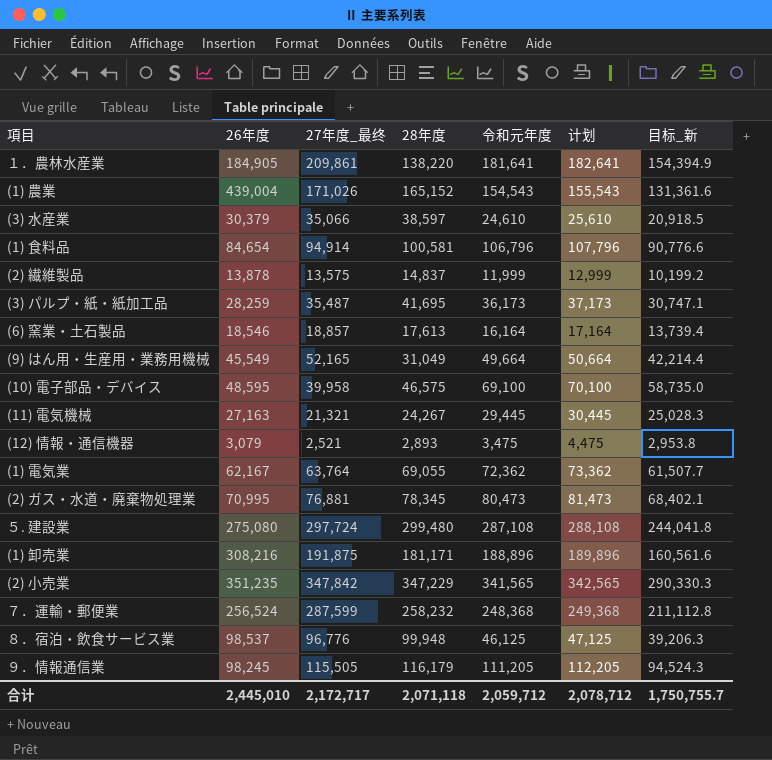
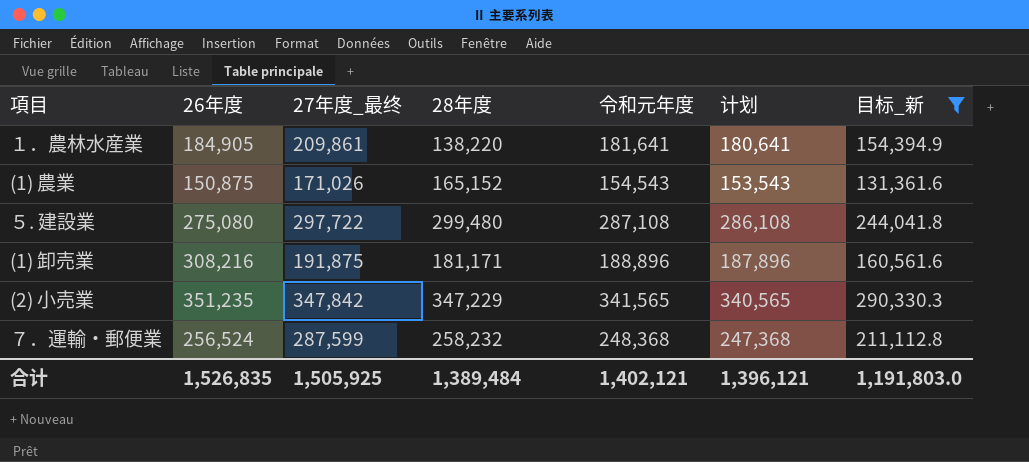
filter: none -> 目标_新 >= 131,361.6
column 计划 | formula: [令和元年度] + 1000 -> [令和元年度] - 1000
(1) 農業 | 26年度: 439,004 -> 150,875
５. 建設業 | 27年度_最终: 297,724 -> 297,722
合计 | 26年度: 2,445,010 -> 1,526,835
合计 | 27年度_最终: 2,172,717 -> 1,505,925
合计 | 28年度: 2,071,118 -> 1,389,484
合计 | 令和元年度: 2,059,712 -> 1,402,121
合计 | 计划: 2,078,712 -> 1,396,121
合计 | 目标_新: 1,750,755.7 -> 1,191,803.0

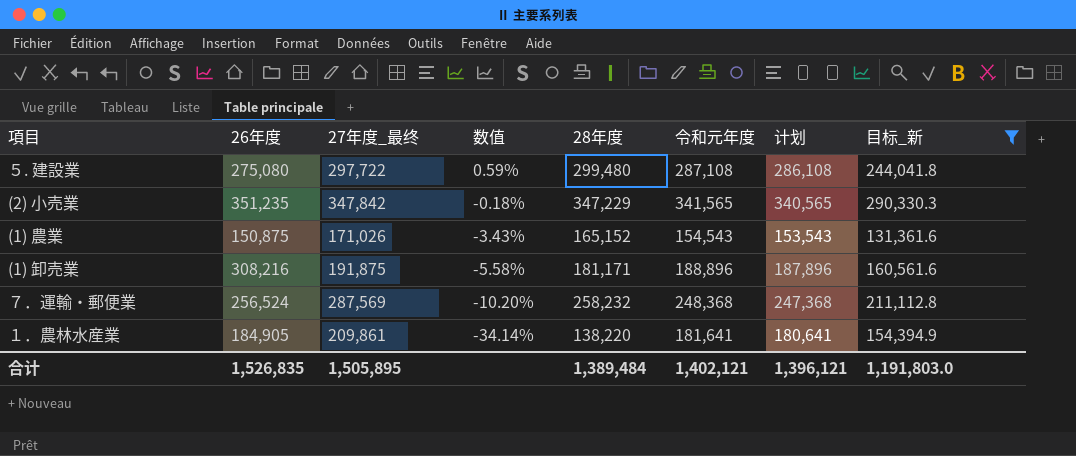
row order: none -> 数值 descending
column 数值 | formula: none -> ([28年度] - [27年度_最终]) / [27年度_最终]
７．運輸・郵便業 | 27年度_最终: 287,599 -> 287,569
合计 | 27年度_最终: 1,505,925 -> 1,505,895

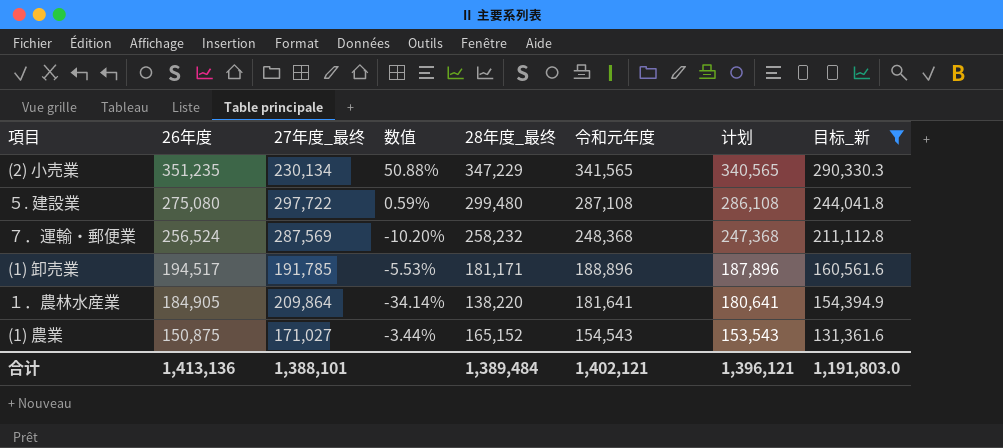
row order: 数值 descending -> 26年度 descending
column name: 28年度 -> 28年度_最终
(2) 小売業 | 27年度_最终: 347,842 -> 230,134
(2) 小売業 | 数值: -0.18% -> 50.88%
(1) 卸売業 | 26年度: 308,216 -> 194,517
(1) 卸売業 | 27年度_最终: 191,875 -> 191,785
(1) 卸売業 | 数值: -5.58% -> -5.53%
１．農林水産業 | 27年度_最终: 209,861 -> 209,864
(1) 農業 | 27年度_最终: 171,026 -> 171,027
(1) 農業 | 数值: -3.43% -> -3.44%
合计 | 26年度: 1,526,835 -> 1,413,136
合计 | 27年度_最终: 1,505,895 -> 1,388,101

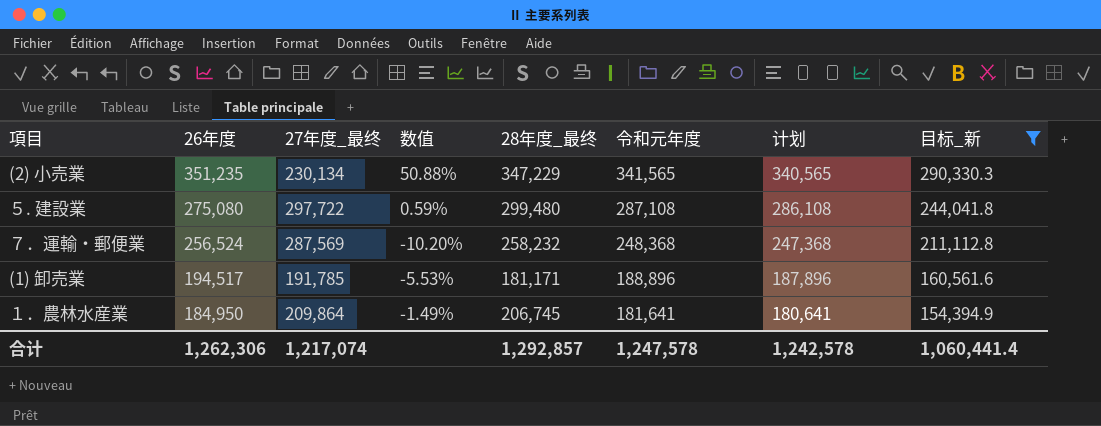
row (1) 農業: 150,875 | 171,027 | -3.44% | 165,152 | 154,543 | 153,543 | 131,361.6 -> none
１．農林水産業 | 26年度: 184,905 -> 184,950
１．農林水産業 | 数值: -34.14% -> -1.49%
１．農林水産業 | 28年度_最终: 138,220 -> 206,745
合计 | 26年度: 1,413,136 -> 1,262,306
合计 | 27年度_最终: 1,388,101 -> 1,217,074
合计 | 28年度_最终: 1,389,484 -> 1,292,857
合计 | 令和元年度: 1,402,121 -> 1,247,578
合计 | 计划: 1,396,121 -> 1,242,578
合计 | 目标_新: 1,191,803.0 -> 1,060,441.4

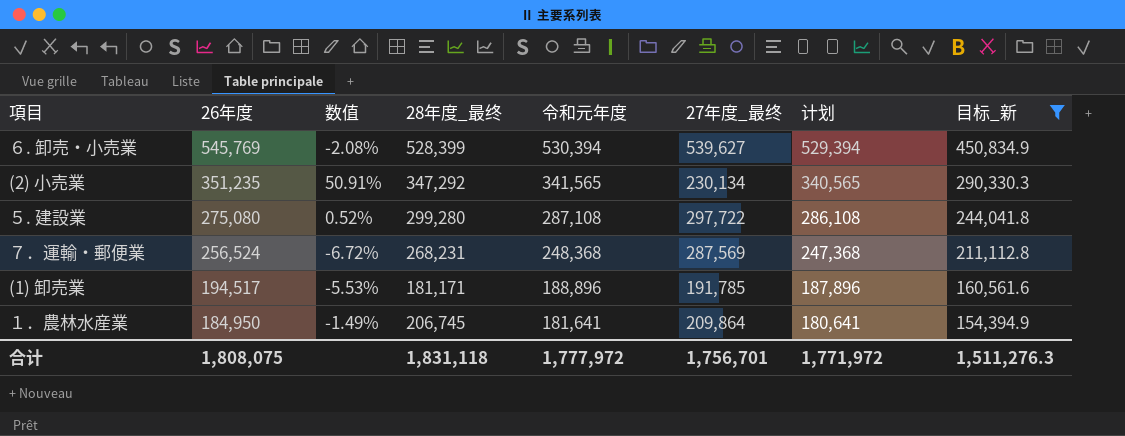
column 27年度_最终 | position: 3 -> 6
row ６. 卸売・小売業: none -> 545,769 | -2.08% | 528,399 | 530,394 | 539,627 | 529,394 | 450,834.9
(2) 小売業 | 数值: 50.88% -> 50.91%
(2) 小売業 | 28年度_最终: 347,229 -> 347,292
５. 建設業 | 数值: 0.59% -> 0.52%
５. 建設業 | 28年度_最终: 299,480 -> 299,280
７．運輸・郵便業 | 数值: -10.20% -> -6.72%
７．運輸・郵便業 | 28年度_最终: 258,232 -> 268,231
合计 | 26年度: 1,262,306 -> 1,808,075
合计 | 28年度_最终: 1,292,857 -> 1,831,118
合计 | 令和元年度: 1,247,578 -> 1,777,972
合计 | 27年度_最终: 1,217,074 -> 1,756,701
合计 | 计划: 1,242,578 -> 1,771,972
合计 | 目标_新: 1,060,441.4 -> 1,511,276.3

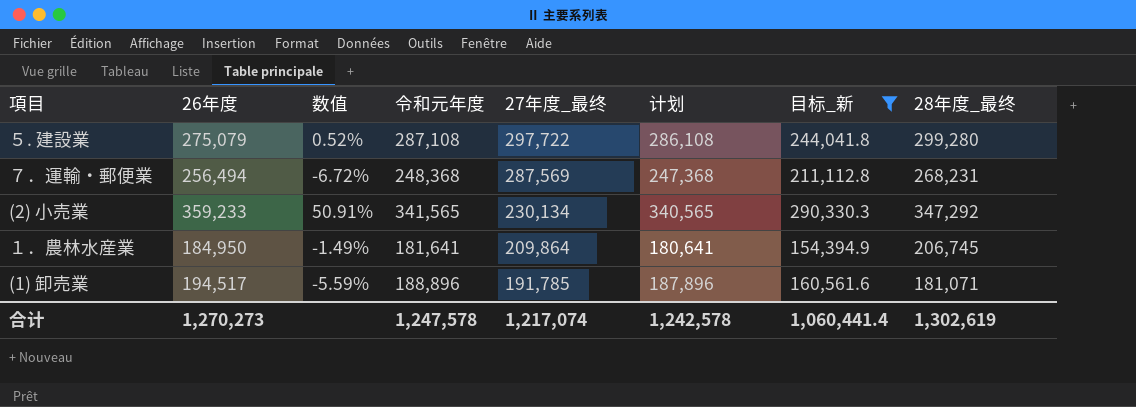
row order: 26年度 descending -> 27年度_最终 descending
column 28年度_最终 | position: 4 -> 8
row ６. 卸売・小売業: 545,769 | -2.08% | 528,399 | 530,394 | 539,627 | 529,394 | 450,834.9 -> none
５. 建設業 | 26年度: 275,080 -> 275,079
７．運輸・郵便業 | 26年度: 256,524 -> 256,494
(2) 小売業 | 26年度: 351,235 -> 359,233
(1) 卸売業 | 数值: -5.53% -> -5.59%
(1) 卸売業 | 28年度_最终: 181,171 -> 181,071
合计 | 26年度: 1,808,075 -> 1,270,273
合计 | 令和元年度: 1,777,972 -> 1,247,578
合计 | 27年度_最终: 1,756,701 -> 1,217,074
合计 | 计划: 1,771,972 -> 1,242,578
合计 | 目标_新: 1,511,276.3 -> 1,060,441.4
合计 | 28年度_最终: 1,831,118 -> 1,302,619

